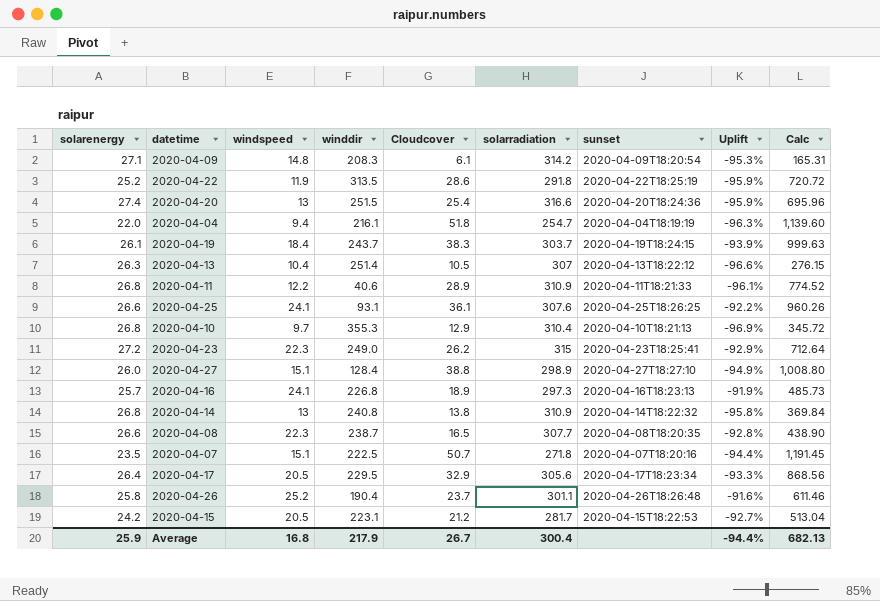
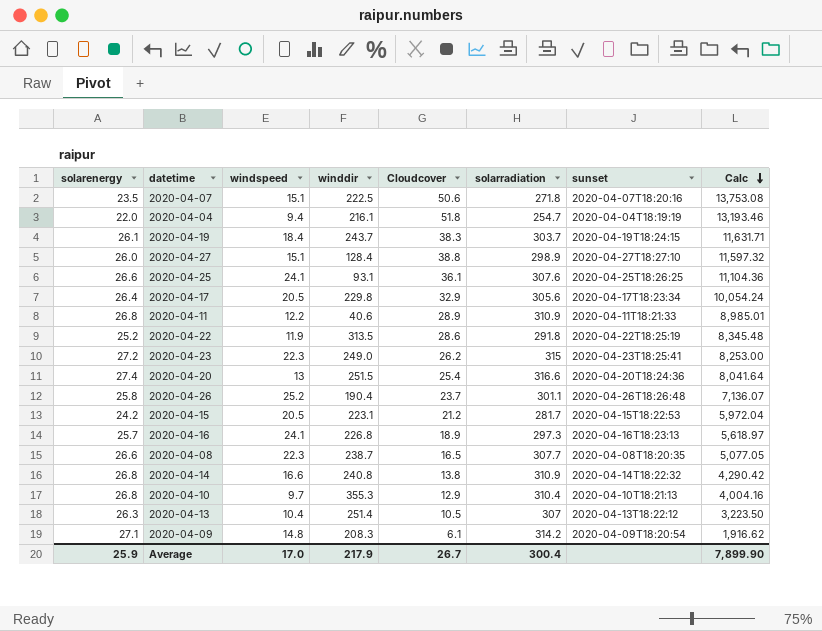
row order: none -> Calc descending
column Uplift | formula: ([windspeed] - [solarradiation]) / [solarradiation] -> none
column Calc | formula: [solarenergy] * [Cloudcover] -> [Cloudcover] * [solarradiation]
2020-04-07 | Cloudcover: 50.7 -> 50.6
2020-04-17 | winddir: 229.5 -> 229.8
2020-04-14 | windspeed: 13 -> 16.6
Average | windspeed: 16.8 -> 17.0
Average | Calc: 682.13 -> 7,899.90

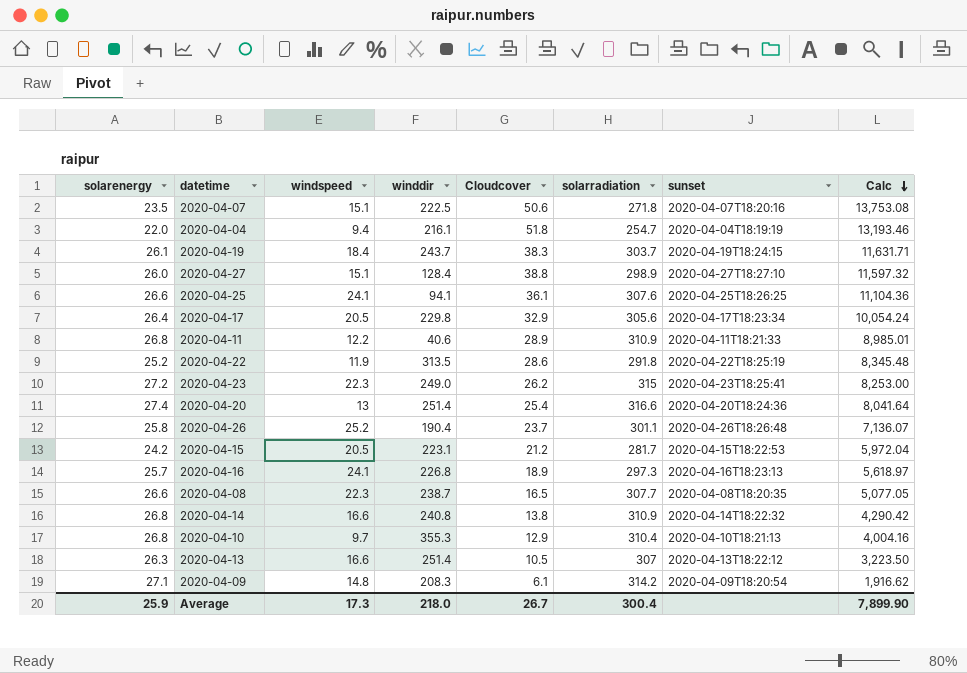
2020-04-25 | winddir: 93.1 -> 94.1
2020-04-20 | winddir: 251.5 -> 251.4
2020-04-13 | windspeed: 10.4 -> 16.6
Average | windspeed: 17.0 -> 17.3
Average | winddir: 217.9 -> 218.0

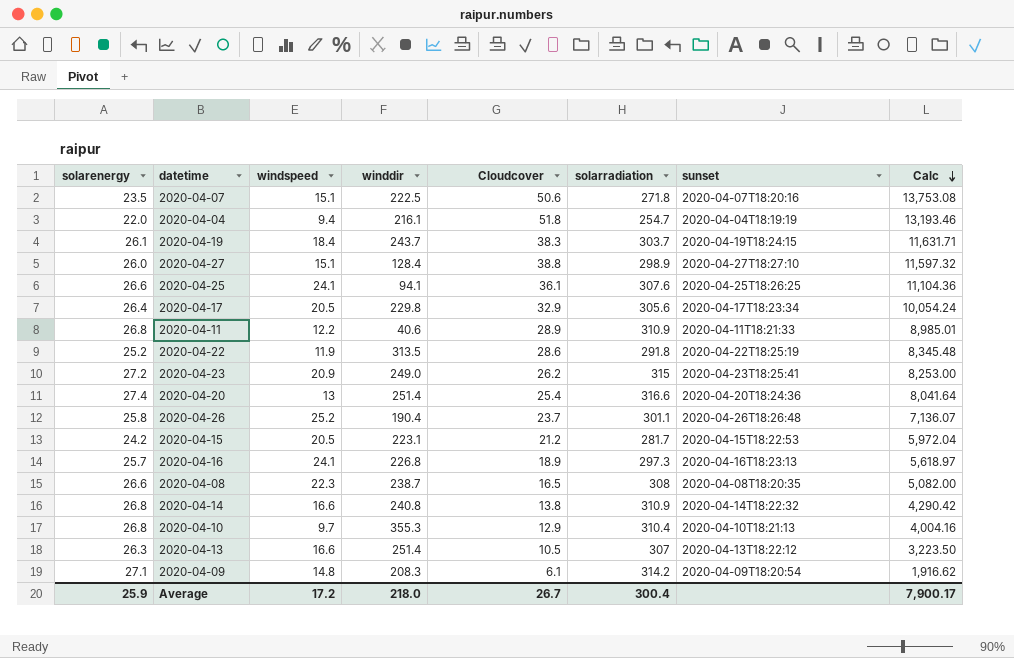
2020-04-23 | windspeed: 22.3 -> 20.9
2020-04-08 | solarradiation: 307.7 -> 308
2020-04-08 | Calc: 5,077.05 -> 5,082.00
Average | windspeed: 17.3 -> 17.2
Average | Calc: 7,899.90 -> 7,900.17

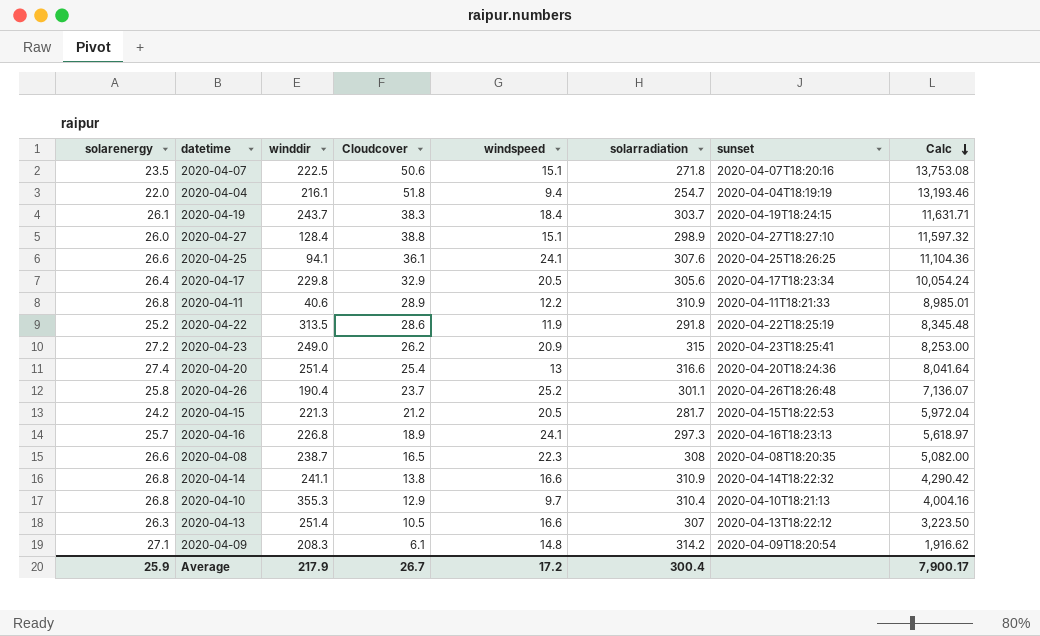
column windspeed | position: 3 -> 5
2020-04-15 | winddir: 223.1 -> 221.3
2020-04-14 | winddir: 240.8 -> 241.1
Average | winddir: 218.0 -> 217.9

